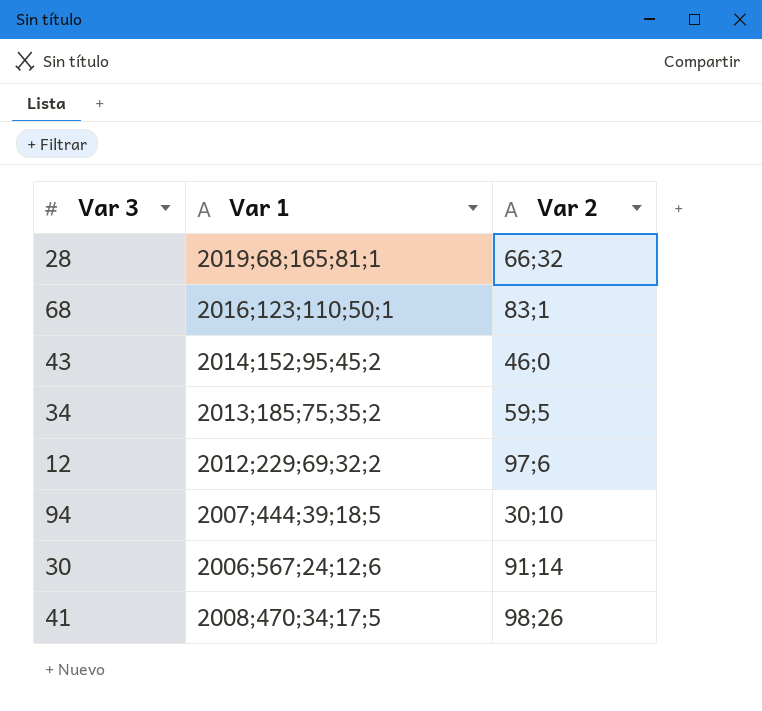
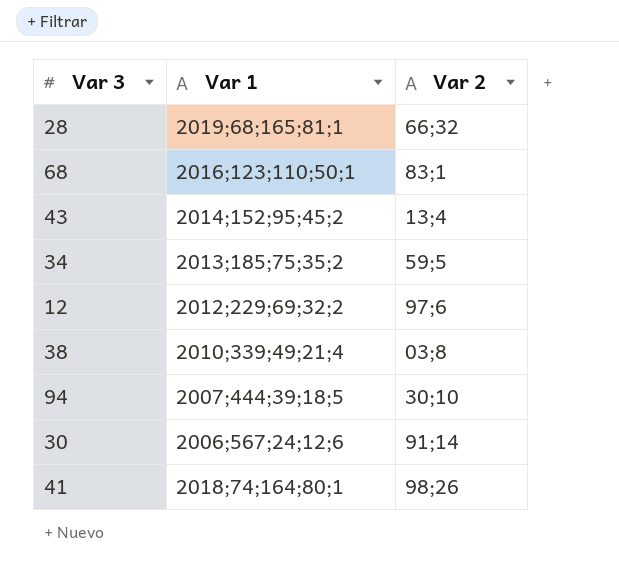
43 | Var 2: 46;0 -> 13;4
row 38: none -> 2010;339;49;21;4 | 03;8
41 | Var 1: 2008;470;34;17;5 -> 2018;74;164;80;1

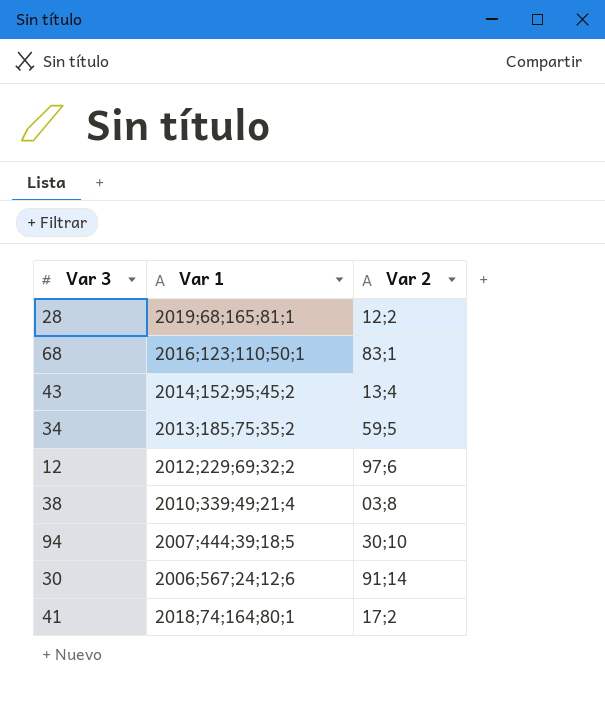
28 | Var 2: 66;32 -> 12;2
41 | Var 2: 98;26 -> 17;2

